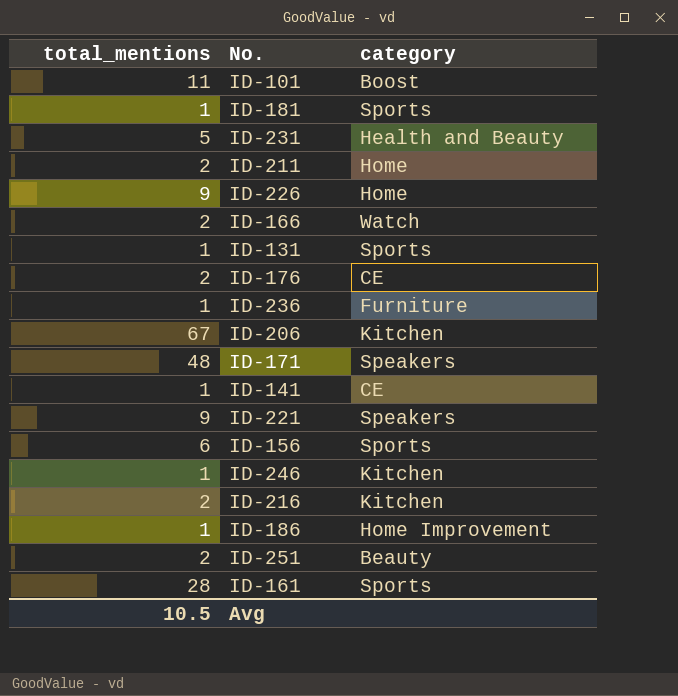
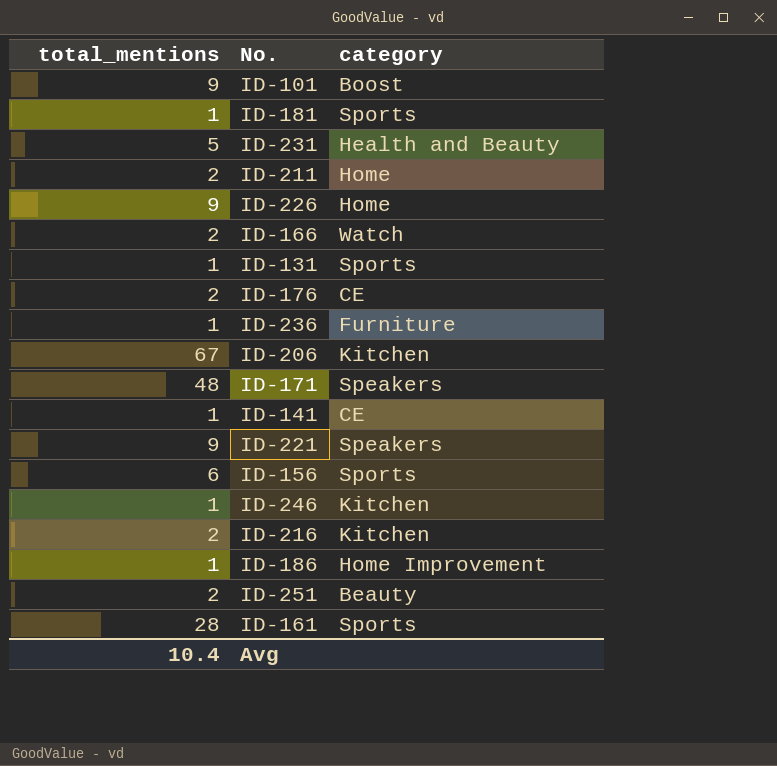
ID-101 | total_mentions: 11 -> 9
Avg | total_mentions: 10.5 -> 10.4

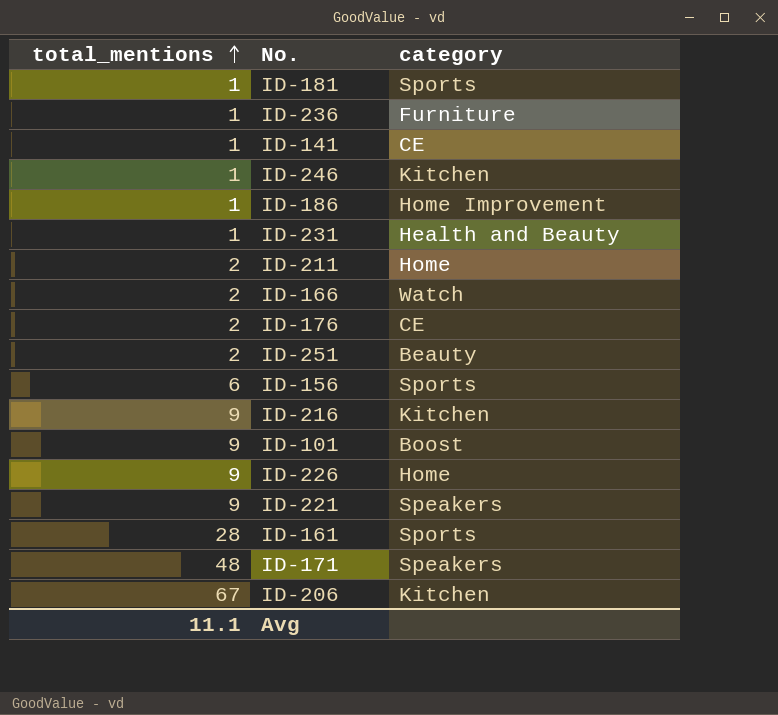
row order: none -> total_mentions ascending
row ID-131: 1 | Sports -> none
ID-231 | total_mentions: 5 -> 1
ID-216 | total_mentions: 2 -> 9
Avg | total_mentions: 10.4 -> 11.1

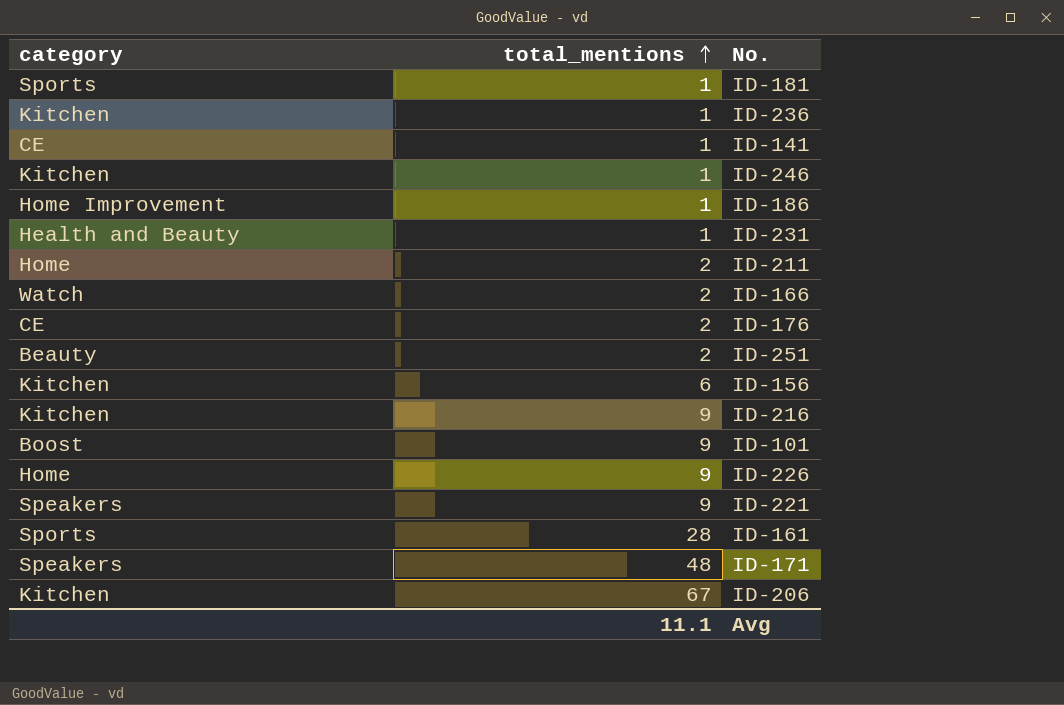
column category | position: 3 -> 1
ID-236 | category: Furniture -> Kitchen
ID-156 | category: Sports -> Kitchen

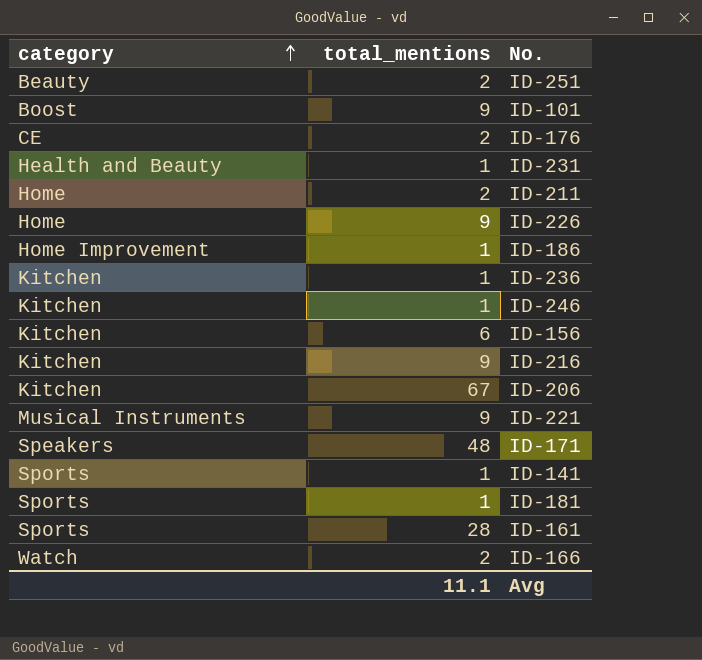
row order: total_mentions ascending -> category ascending
ID-221 | category: Speakers -> Musical Instruments
ID-141 | category: CE -> Sports

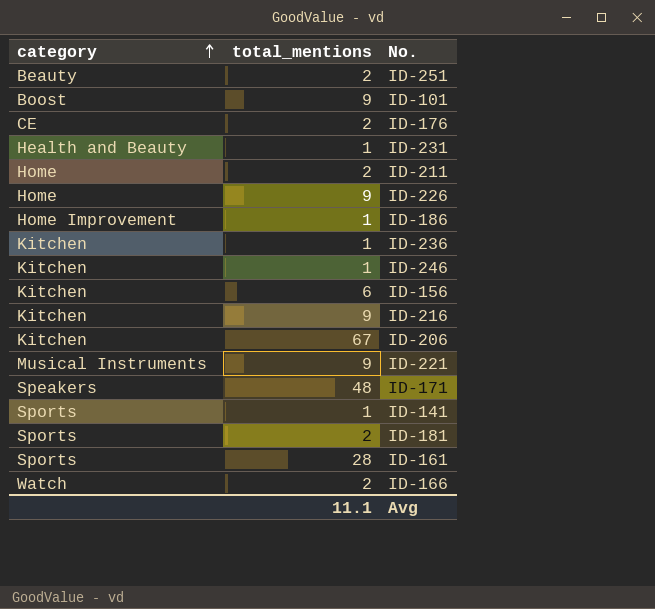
ID-181 | total_mentions: 1 -> 2

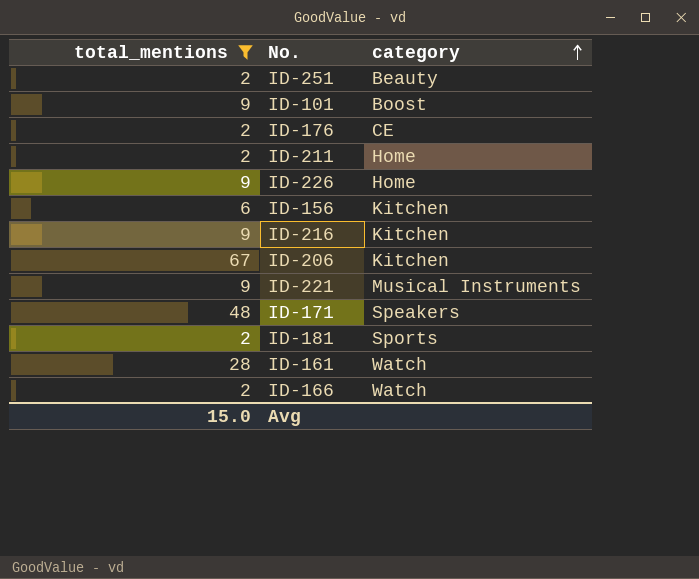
filter: none -> total_mentions != 1
column category | position: 1 -> 3
ID-161 | category: Sports -> Watch
Avg | total_mentions: 11.1 -> 15.0

